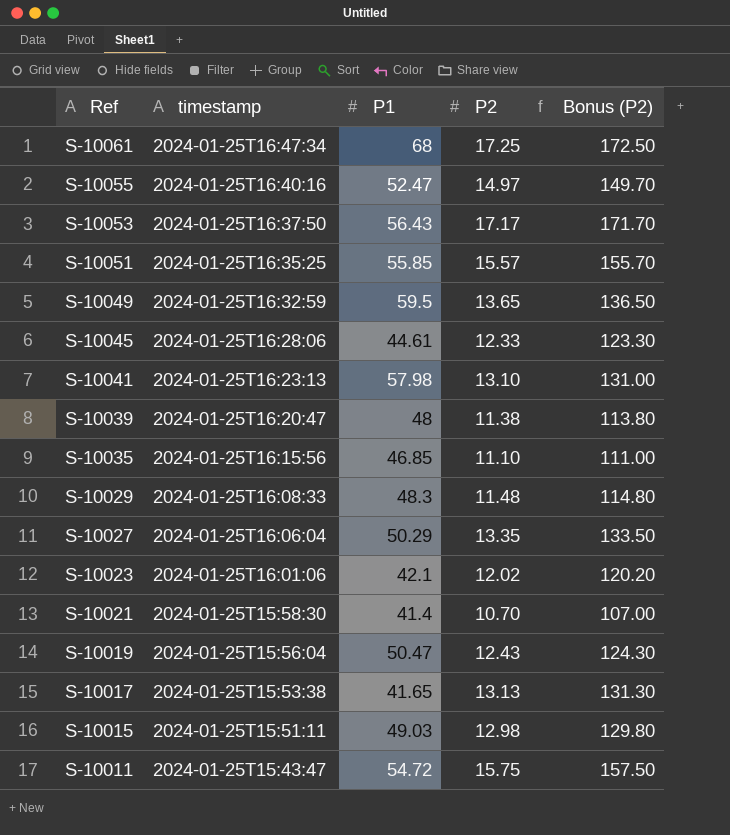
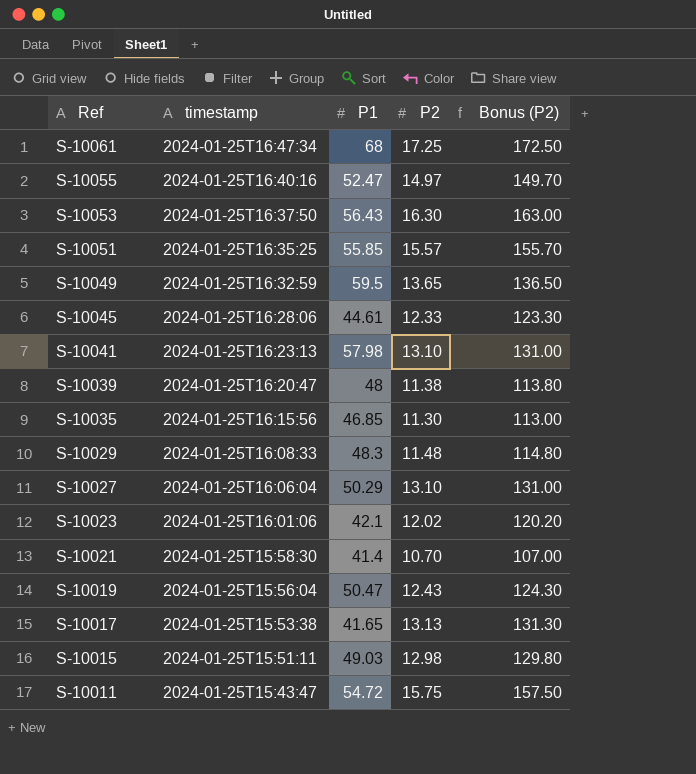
S-10053 | P2: 17.17 -> 16.30
S-10053 | Bonus (P2): 171.70 -> 163.00
S-10035 | P2: 11.10 -> 11.30
S-10035 | Bonus (P2): 111.00 -> 113.00
S-10027 | P2: 13.35 -> 13.10
S-10027 | Bonus (P2): 133.50 -> 131.00

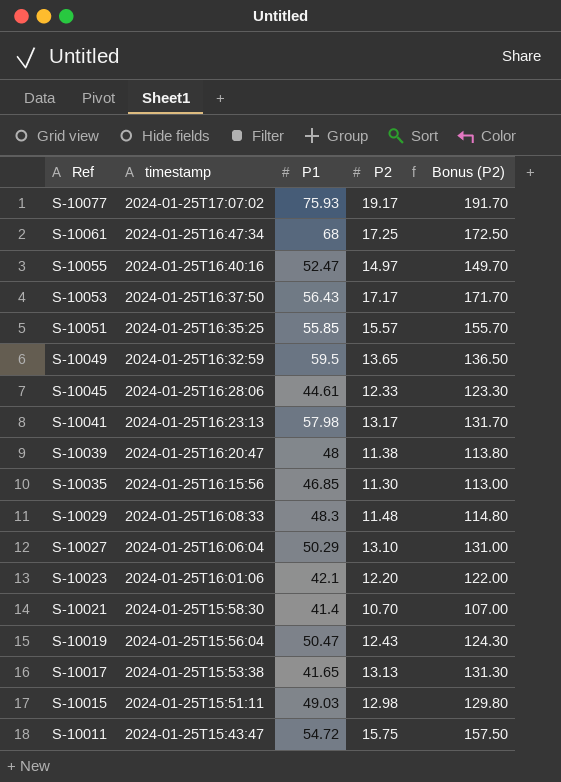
row S-10077: none -> 2024-01-25T17:07:02 | 75.93 | 19.17 | 191.70
S-10053 | P2: 16.30 -> 17.17
S-10053 | Bonus (P2): 163.00 -> 171.70
S-10041 | P2: 13.10 -> 13.17
S-10041 | Bonus (P2): 131.00 -> 131.70
S-10023 | P2: 12.02 -> 12.20
S-10023 | Bonus (P2): 120.20 -> 122.00

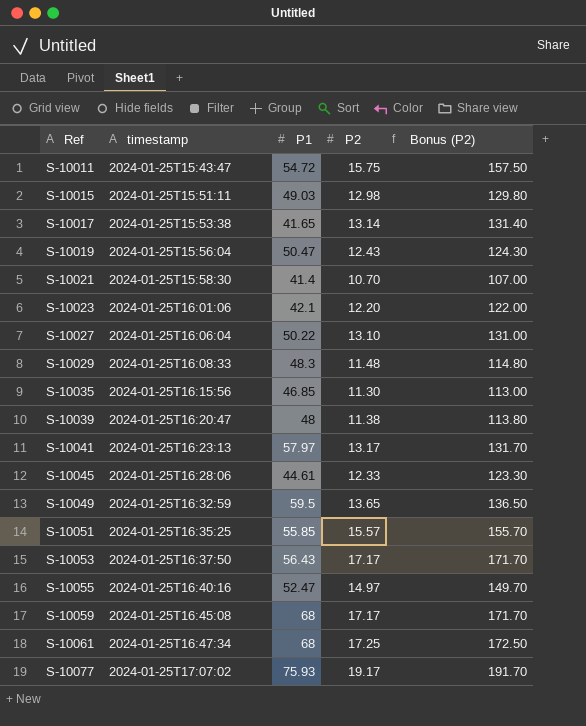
row order: Ref descending -> Ref ascending
S-10017 | P2: 13.13 -> 13.14
S-10017 | Bonus (P2): 131.30 -> 131.40
S-10027 | P1: 50.29 -> 50.22
S-10041 | P1: 57.98 -> 57.97
row S-10059: none -> 2024-01-25T16:45:08 | 68 | 17.17 | 171.70

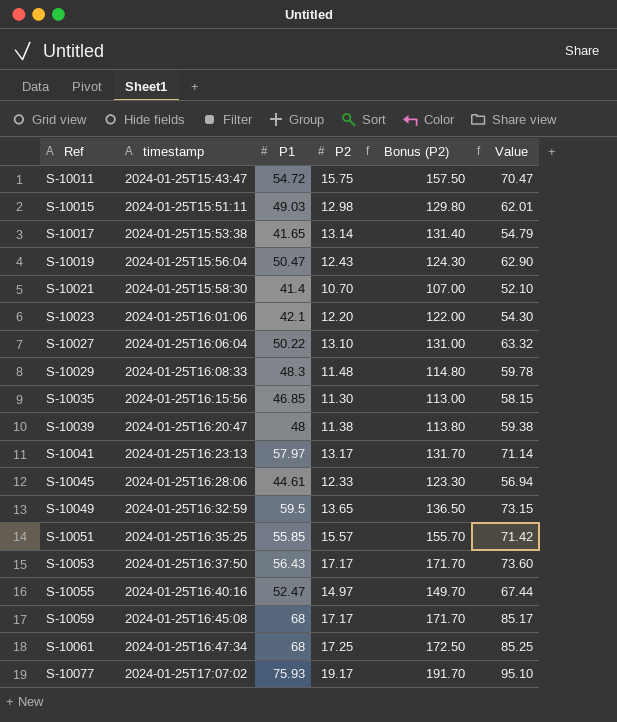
column Value | formula: none -> [P1] + [P2]

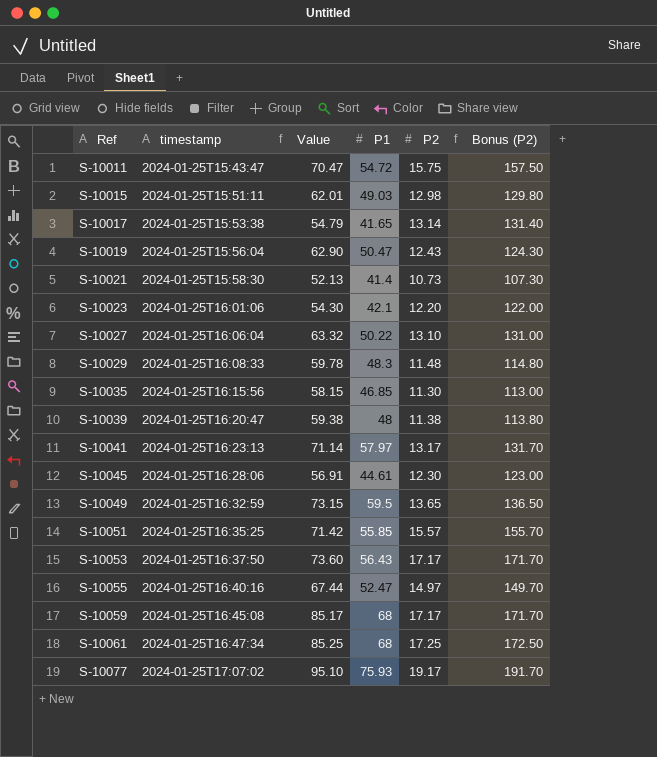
column Value | position: 6 -> 3
S-10021 | Value: 52.10 -> 52.13
S-10021 | P2: 10.70 -> 10.73
S-10021 | Bonus (P2): 107.00 -> 107.30
S-10045 | Value: 56.94 -> 56.91
S-10045 | P2: 12.33 -> 12.30
S-10045 | Bonus (P2): 123.30 -> 123.00

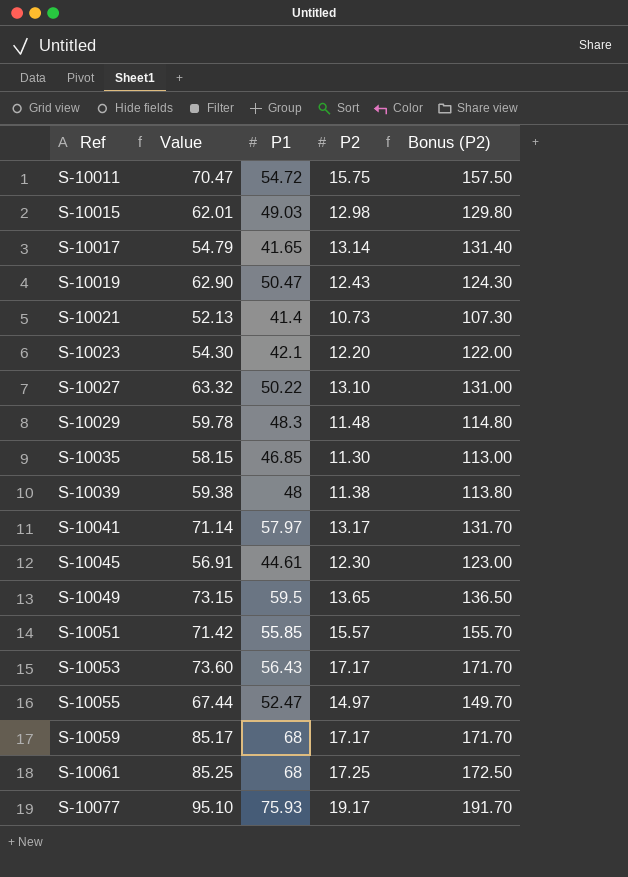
column timestamp | position: 2 -> none

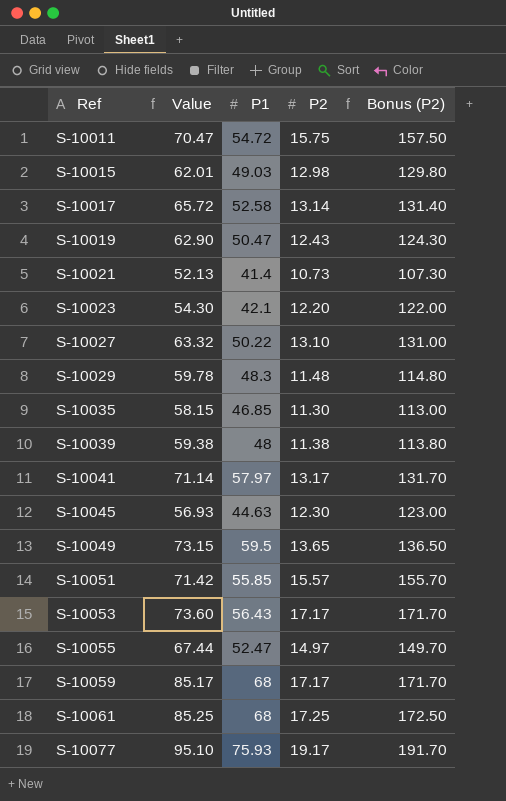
S-10017 | Value: 54.79 -> 65.72
S-10017 | P1: 41.65 -> 52.58
S-10045 | Value: 56.91 -> 56.93
S-10045 | P1: 44.61 -> 44.63

